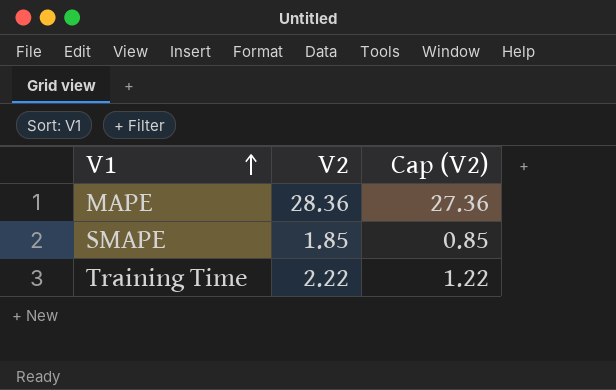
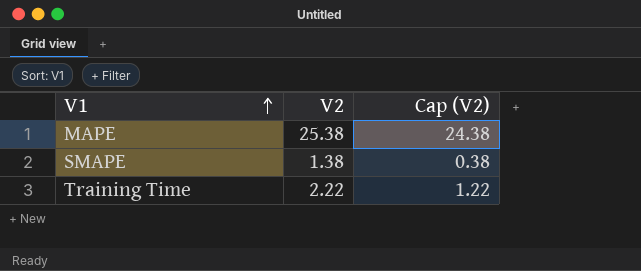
MAPE | V2: 28.36 -> 25.38
MAPE | Cap (V2): 27.36 -> 24.38
SMAPE | V2: 1.85 -> 1.38
SMAPE | Cap (V2): 0.85 -> 0.38

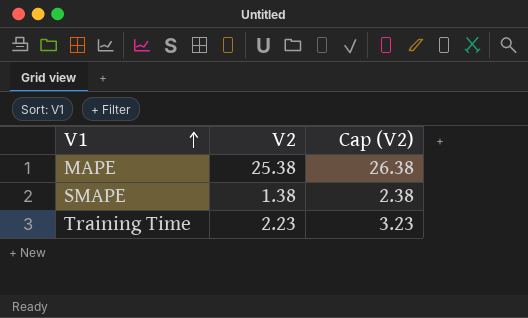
column Cap (V2) | formula: [V2] - 1 -> [V2] + 1
Training Time | V2: 2.22 -> 2.23

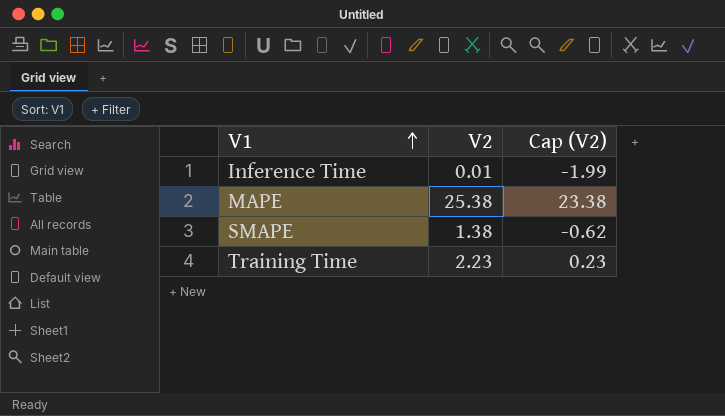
column Cap (V2) | formula: [V2] + 1 -> [V2] - 2
row Inference Time: none -> 0.01 | -1.99

